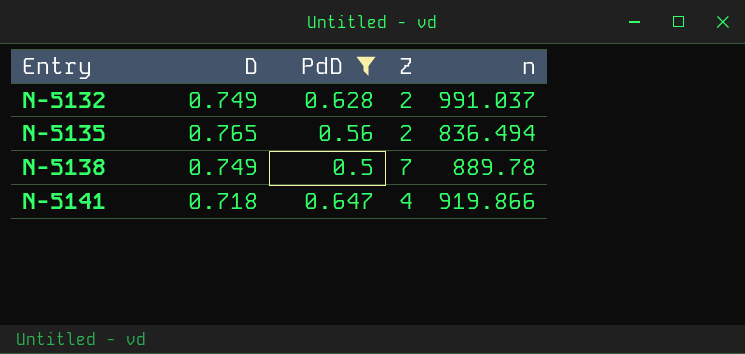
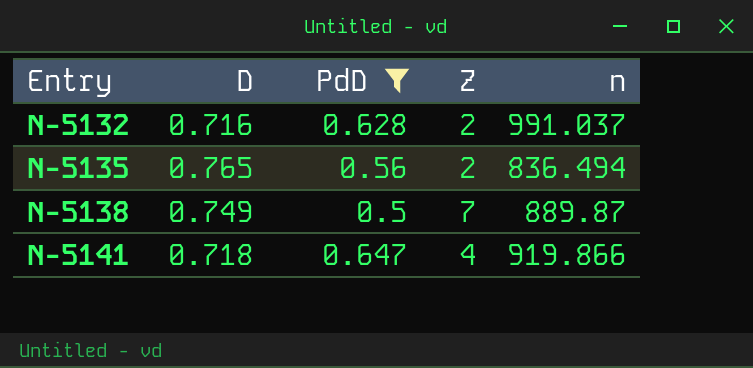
N-5132 | D: 0.749 -> 0.716
N-5138 | n: 889.78 -> 889.87

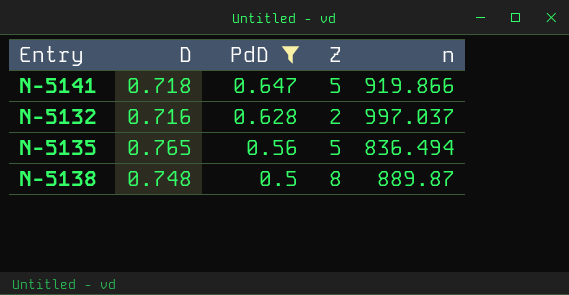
row order: Entry ascending -> PdD descending
N-5141 | Z: 4 -> 5
N-5132 | n: 991.037 -> 997.037
N-5135 | Z: 2 -> 5
N-5138 | D: 0.749 -> 0.748
N-5138 | Z: 7 -> 8

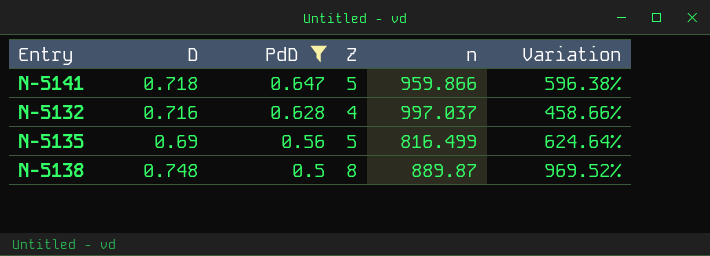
column Variation | formula: none -> ([Z] - [D]) / [D]
N-5141 | n: 919.866 -> 959.866
N-5132 | Z: 2 -> 4
N-5135 | D: 0.765 -> 0.69
N-5135 | n: 836.494 -> 816.499

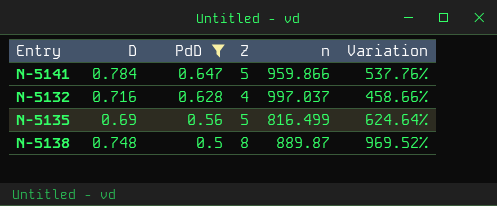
N-5141 | D: 0.718 -> 0.784
N-5141 | Variation: 596.38% -> 537.76%

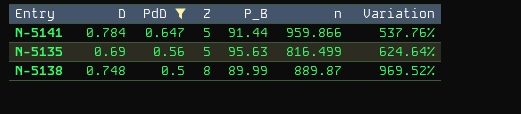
column P_B | position: none -> 5
row N-5132: 0.716 | 0.628 | 4 | 997.037 | 458.66% -> none

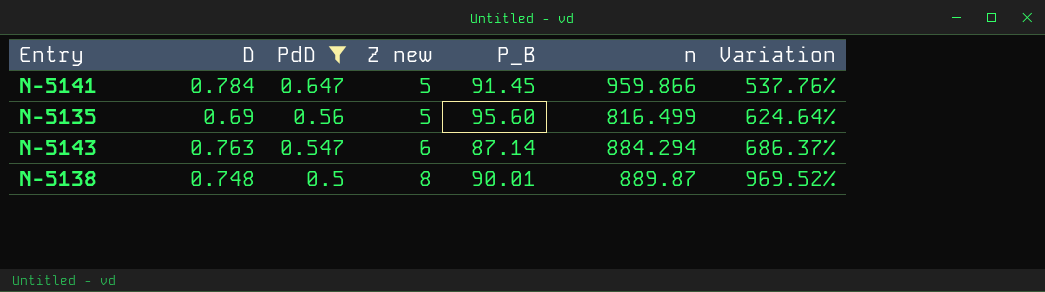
column name: Z -> Z new
N-5141 | P_B: 91.44 -> 91.45
N-5135 | P_B: 95.63 -> 95.60
row N-5143: none -> 0.763 | 0.547 | 6 | 87.14 | 884.294 | 686.37%
N-5138 | P_B: 89.99 -> 90.01

